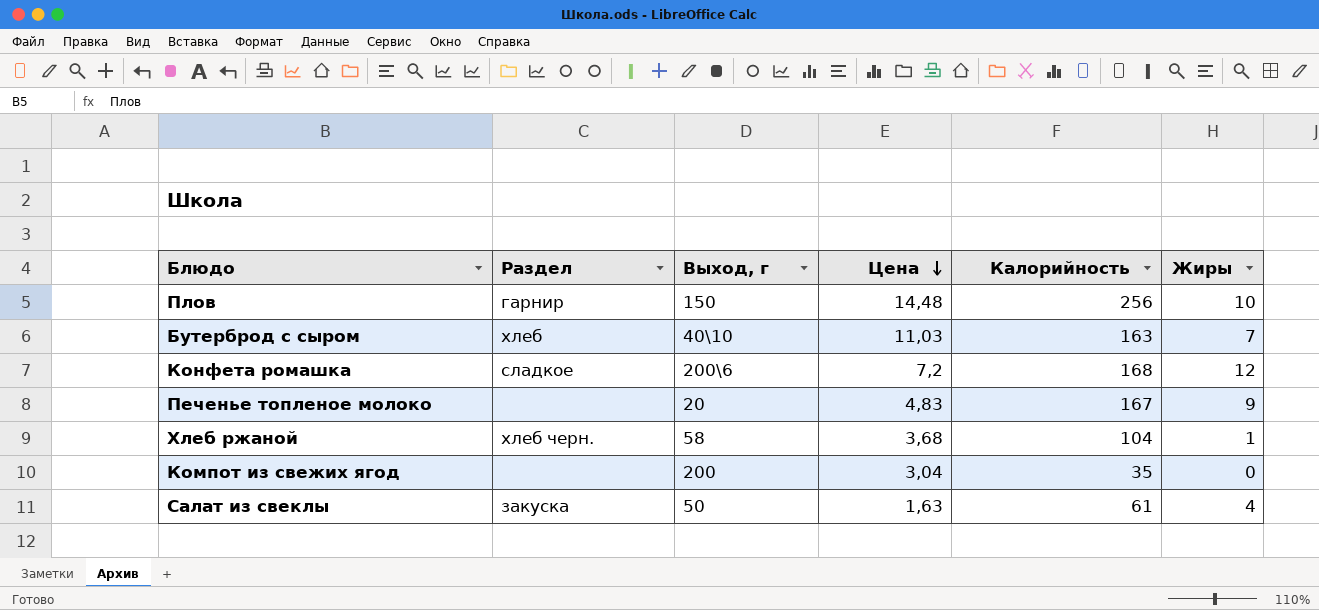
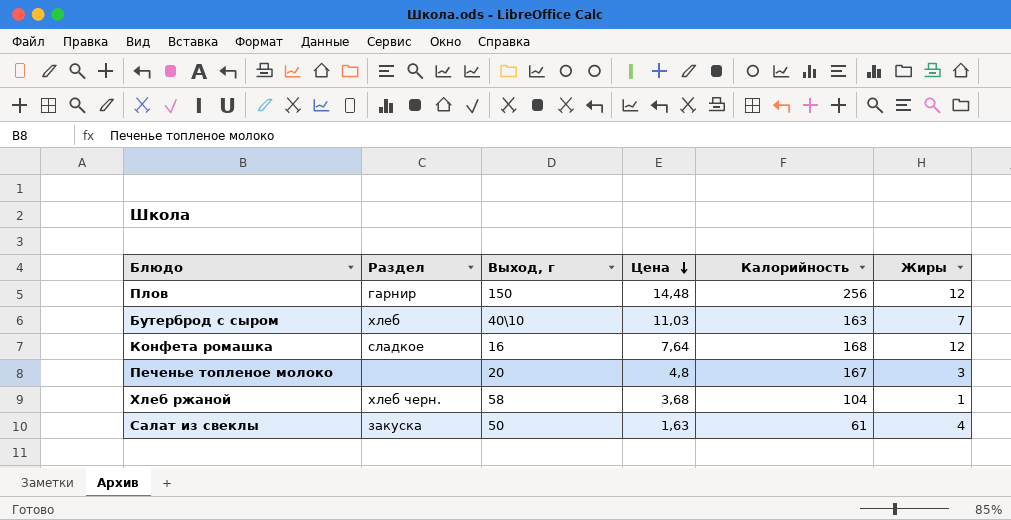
row Компот из свежих ягод: none | 200 | 3,04 | 35 | 0 -> none
Плов | Жиры: 10 -> 12
Конфета ромашка | Выход, г: 200\6 -> 16
Конфета ромашка | Цена: 7,2 -> 7,64
Печенье топленое молоко | Цена: 4,83 -> 4,8
Печенье топленое молоко | Жиры: 9 -> 3

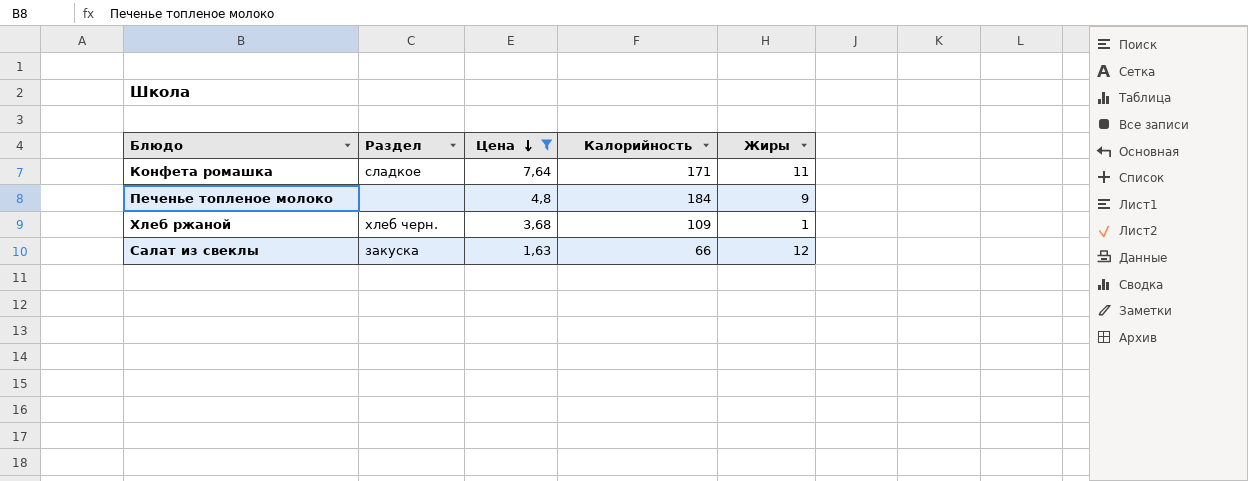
filter: none -> Цена <= 7,64
column Выход, г | position: 3 -> none
Конфета ромашка | Калорийность: 168 -> 171
Конфета ромашка | Жиры: 12 -> 11
Печенье топленое молоко | Калорийность: 167 -> 184
Печенье топленое молоко | Жиры: 3 -> 9
Хлеб ржаной | Калорийность: 104 -> 109
Салат из свеклы | Калорийность: 61 -> 66
Салат из свеклы | Жиры: 4 -> 12

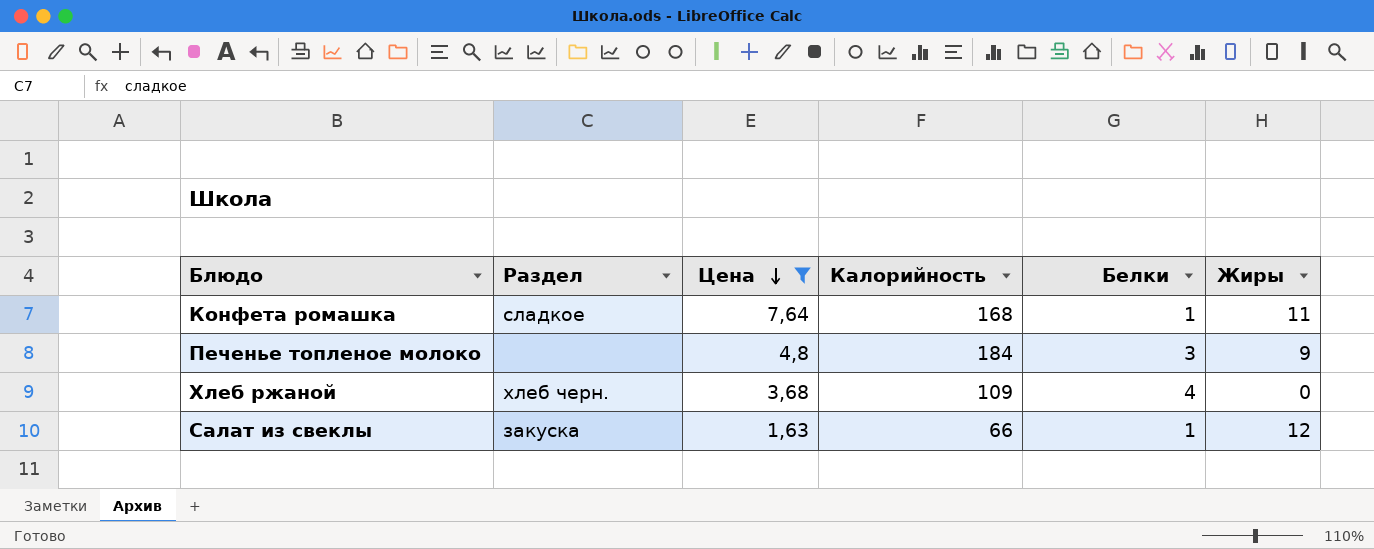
column Белки | position: none -> 5
Конфета ромашка | Калорийность: 171 -> 168
Хлеб ржаной | Жиры: 1 -> 0

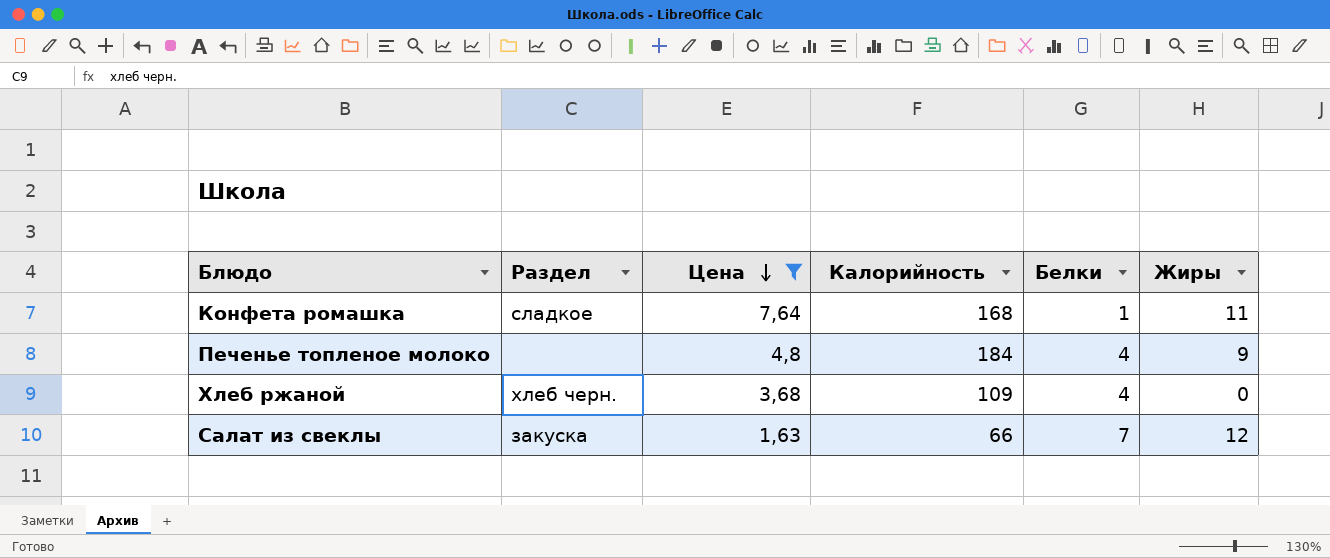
Печенье топленое молоко | Белки: 3 -> 4
Салат из свеклы | Белки: 1 -> 7

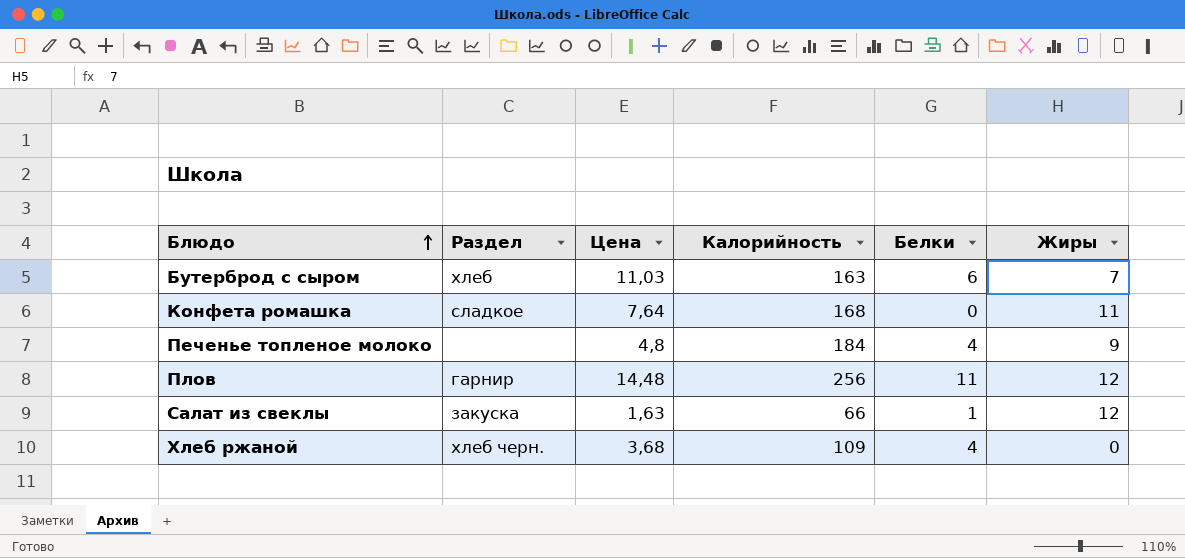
filter: Цена <= 7,64 -> none
row order: Цена descending -> Блюдо ascending
Конфета ромашка | Белки: 1 -> 0
Салат из свеклы | Белки: 7 -> 1

